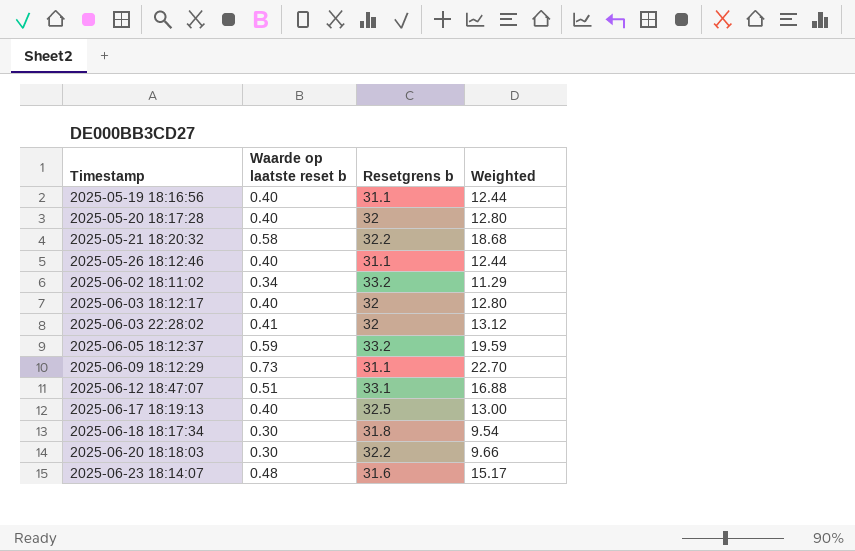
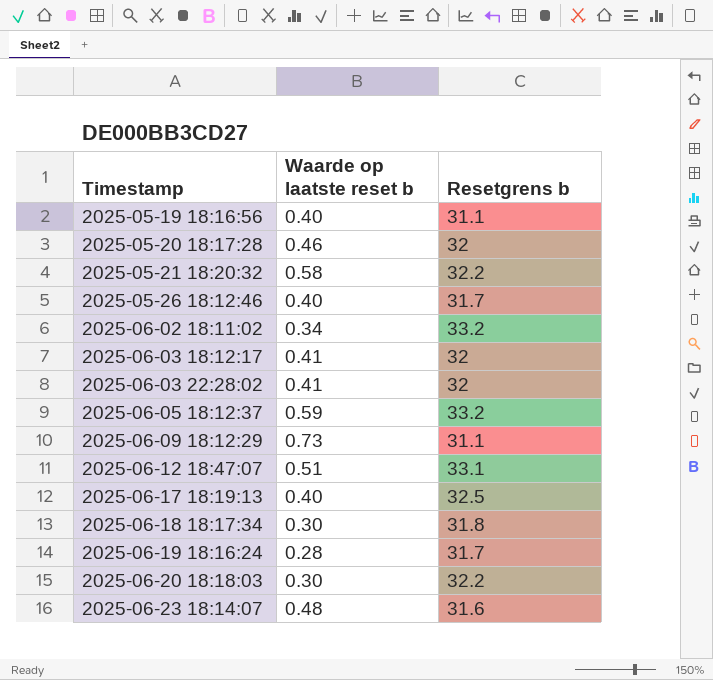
column Weighted | formula: [Waarde op laatste reset b] * [Resetgrens b] -> none
2025-05-20 18:17:28 | Waarde op laatste reset b: 0.40 -> 0.46
2025-05-26 18:12:46 | Resetgrens b: 31.1 -> 31.7
2025-06-03 18:12:17 | Waarde op laatste reset b: 0.40 -> 0.41
row 2025-06-19 18:16:24: none -> 0.28 | 31.7

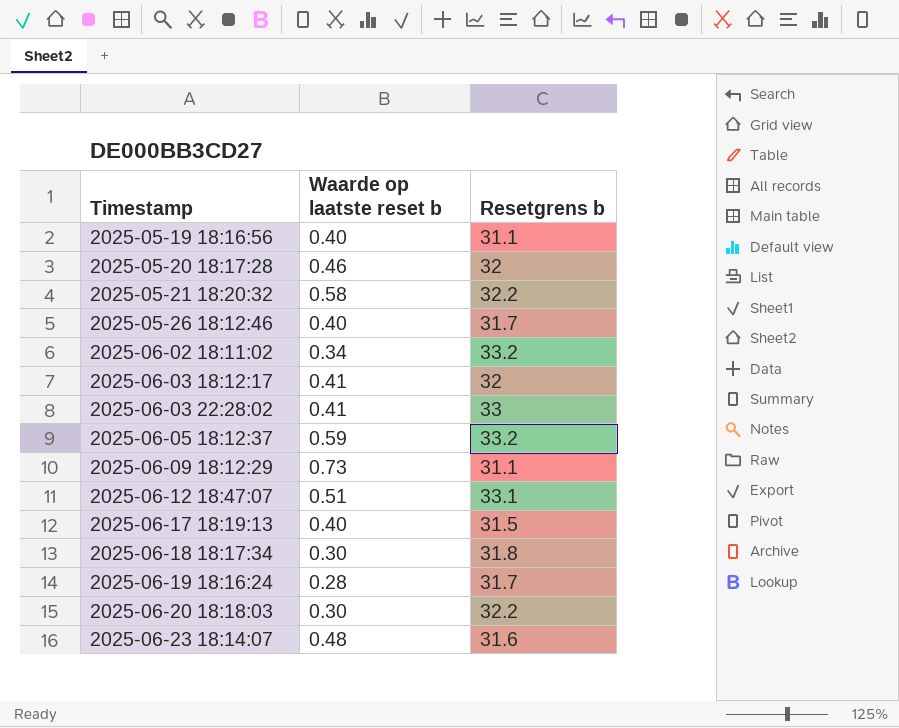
2025-06-03 22:28:02 | Resetgrens b: 32 -> 33
2025-06-17 18:19:13 | Resetgrens b: 32.5 -> 31.5

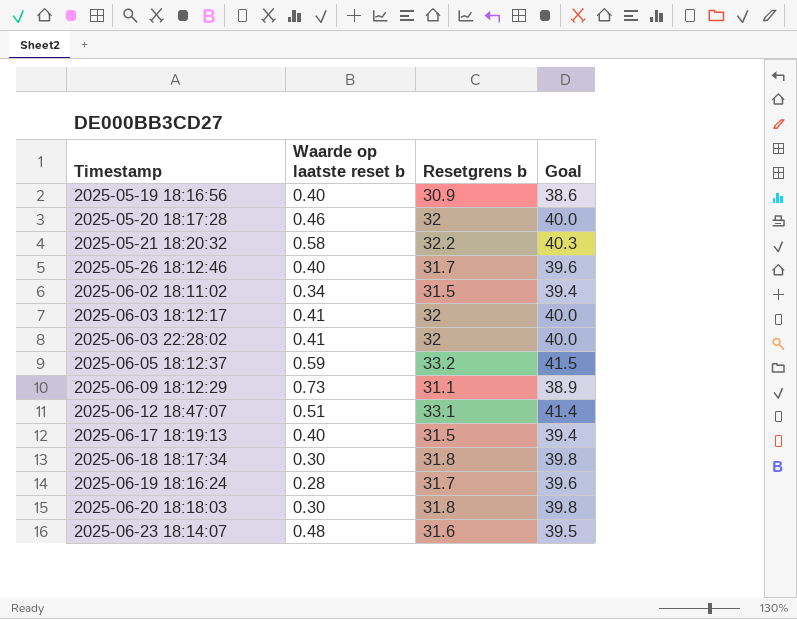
column Goal | formula: none -> [Resetgrens b] * 1.25
2025-05-19 18:16:56 | Resetgrens b: 31.1 -> 30.9
2025-06-02 18:11:02 | Resetgrens b: 33.2 -> 31.5
2025-06-03 22:28:02 | Resetgrens b: 33 -> 32
2025-06-20 18:18:03 | Resetgrens b: 32.2 -> 31.8

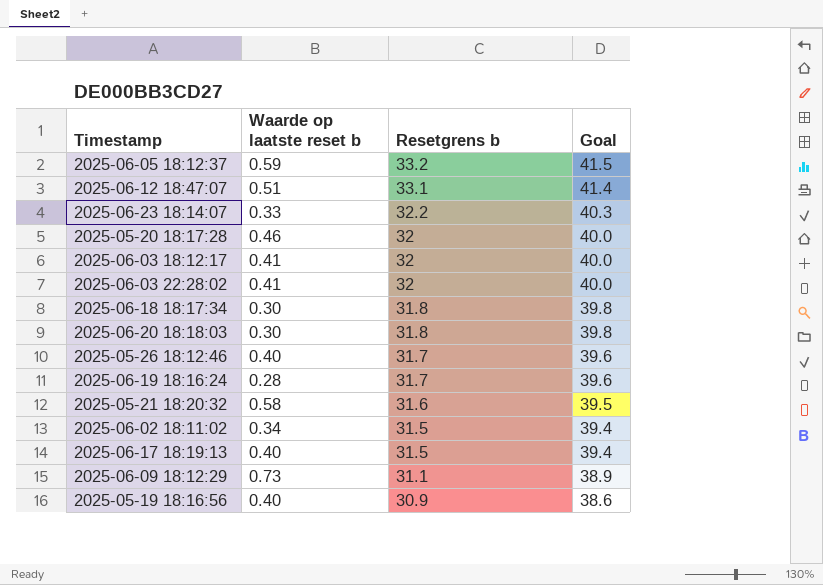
row order: Timestamp ascending -> Resetgrens b descending
2025-06-23 18:14:07 | Waarde op laatste reset b: 0.48 -> 0.33
2025-06-23 18:14:07 | Resetgrens b: 31.6 -> 32.2
2025-06-23 18:14:07 | Goal: 39.5 -> 40.3
2025-05-21 18:20:32 | Resetgrens b: 32.2 -> 31.6
2025-05-21 18:20:32 | Goal: 40.3 -> 39.5

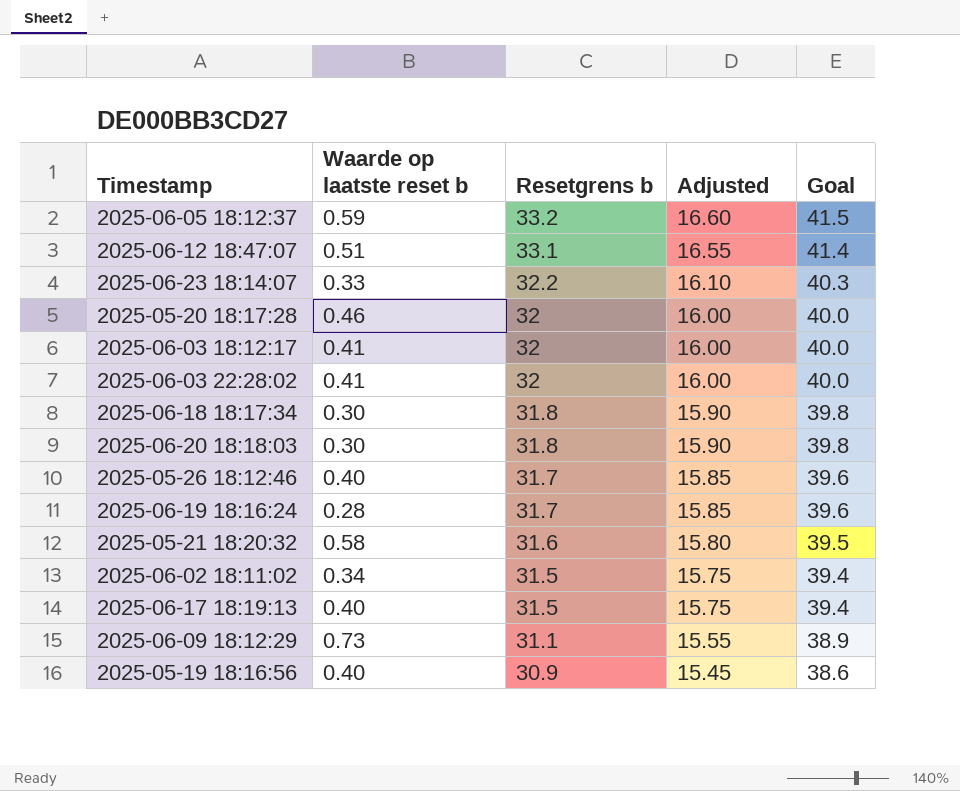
column Adjusted | formula: none -> [Resetgrens b] * 0.5

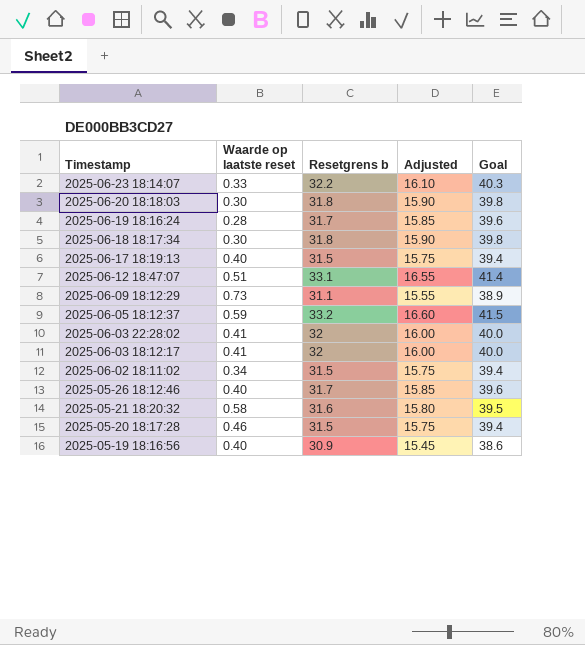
row order: Resetgrens b descending -> Timestamp descending
column name: Waarde op laatste reset b -> Waarde op laatste reset
2025-05-20 18:17:28 | Resetgrens b: 32 -> 31.5
2025-05-20 18:17:28 | Adjusted: 16.00 -> 15.75
2025-05-20 18:17:28 | Goal: 40.0 -> 39.4

